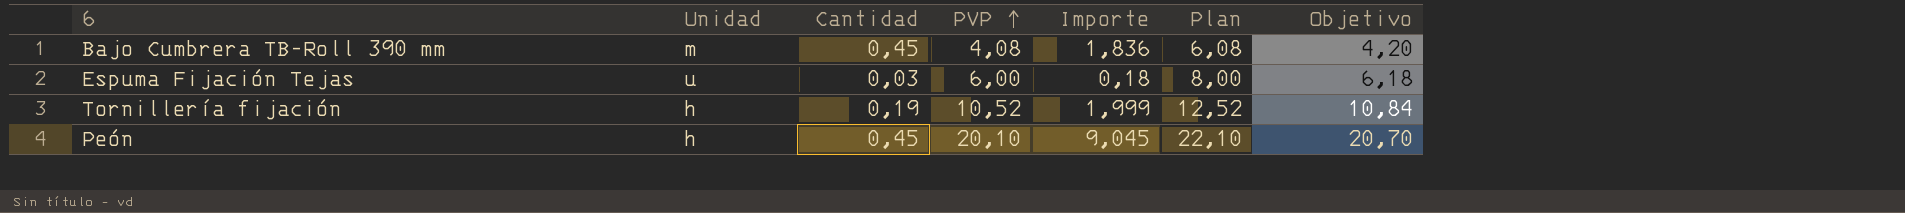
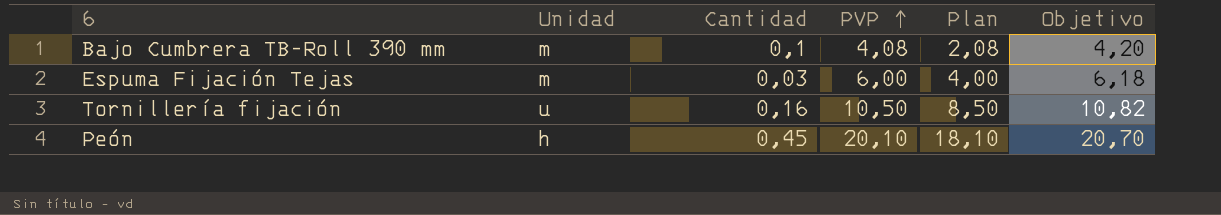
column Importe | formula: [Cantidad] * [PVP] -> none
column Plan | formula: [PVP] + 2 -> [PVP] - 2
Bajo Cumbrera TB-Roll 390 mm | Cantidad: 0,45 -> 0,1
Espuma Fijación Tejas | Unidad: u -> m
Tornillería fijación | Unidad: h -> u
Tornillería fijación | Cantidad: 0,19 -> 0,16
Tornillería fijación | PVP: 10,52 -> 10,50
Tornillería fijación | Objetivo: 10,84 -> 10,82

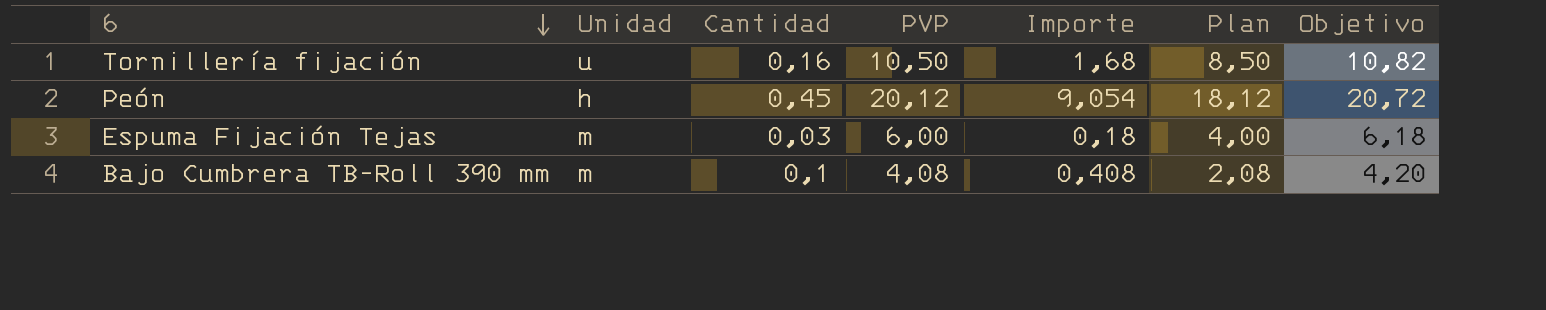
row order: PVP ascending -> 6 descending
column Importe | formula: none -> [Cantidad] * [PVP]
Peón | PVP: 20,10 -> 20,12
Peón | Plan: 18,10 -> 18,12
Peón | Objetivo: 20,70 -> 20,72

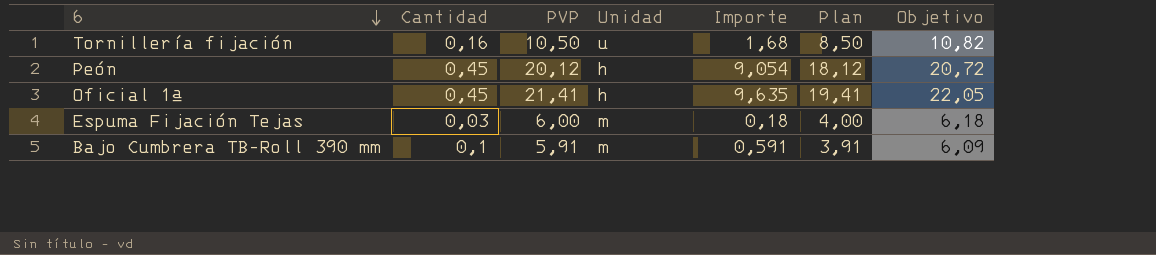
column Unidad | position: 2 -> 4
row Oficial 1ª: none -> 0,45 | 21,41 | h | 9,635 | 19,41 | 22,05
Bajo Cumbrera TB-Roll 390 mm | PVP: 4,08 -> 5,91
Bajo Cumbrera TB-Roll 390 mm | Importe: 0,408 -> 0,591
Bajo Cumbrera TB-Roll 390 mm | Plan: 2,08 -> 3,91
Bajo Cumbrera TB-Roll 390 mm | Objetivo: 4,20 -> 6,09

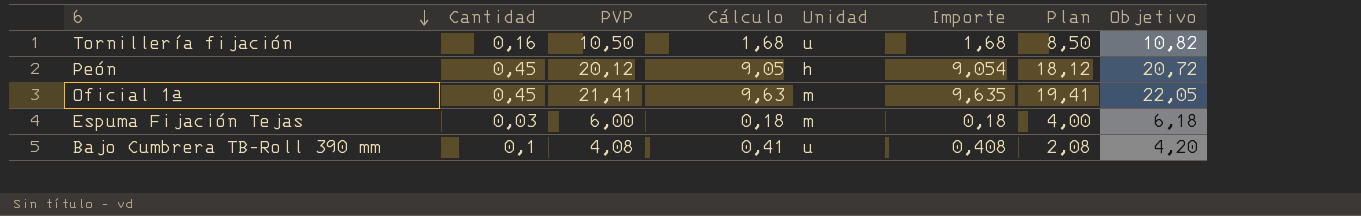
column Cálculo | formula: none -> [Cantidad] * [PVP]
Oficial 1ª | Unidad: h -> m
Bajo Cumbrera TB-Roll 390 mm | PVP: 5,91 -> 4,08
Bajo Cumbrera TB-Roll 390 mm | Unidad: m -> u
Bajo Cumbrera TB-Roll 390 mm | Importe: 0,591 -> 0,408
Bajo Cumbrera TB-Roll 390 mm | Plan: 3,91 -> 2,08
Bajo Cumbrera TB-Roll 390 mm | Objetivo: 6,09 -> 4,20

